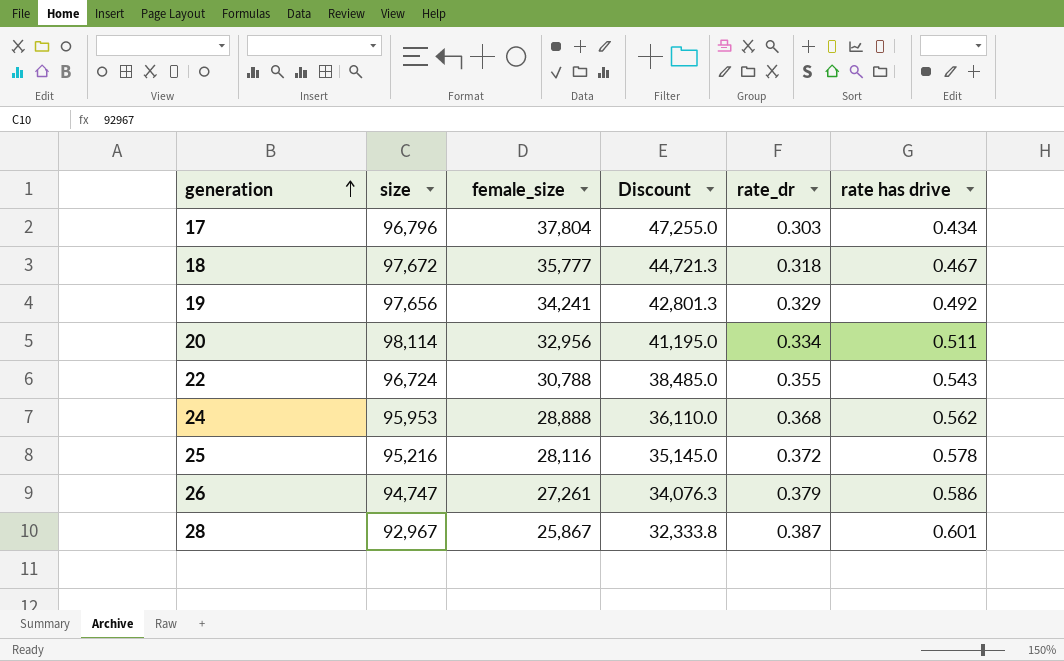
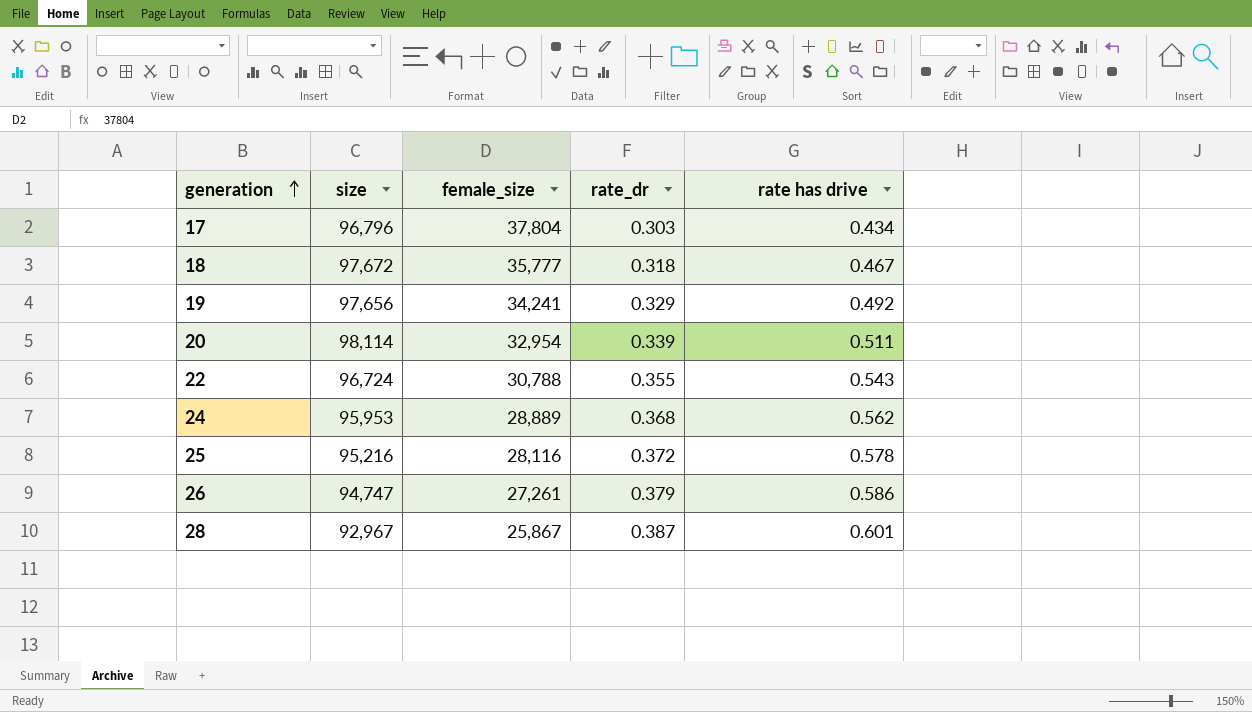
column Discount | formula: [female_size] * 1.25 -> none
20 | female_size: 32,956 -> 32,954
20 | rate_dr: 0.334 -> 0.339
24 | female_size: 28,888 -> 28,889

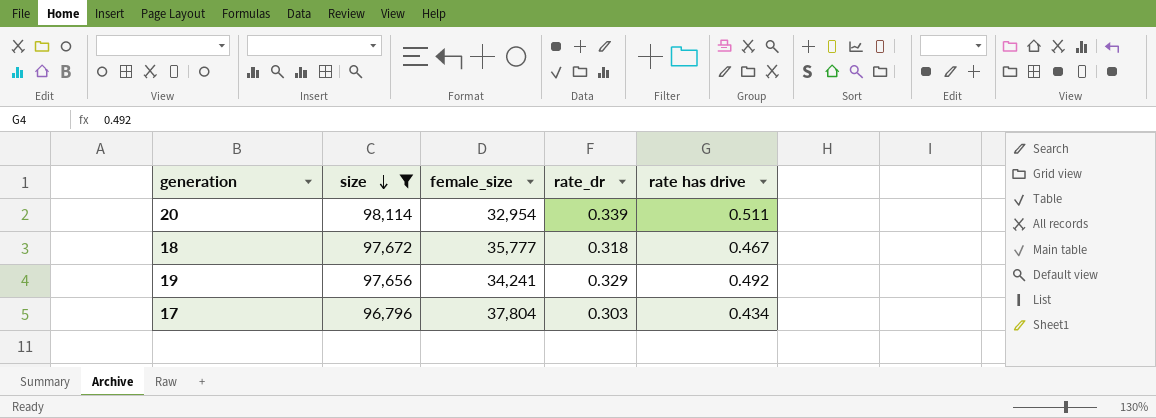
filter: none -> size >= 96,796
row order: generation ascending -> size descending

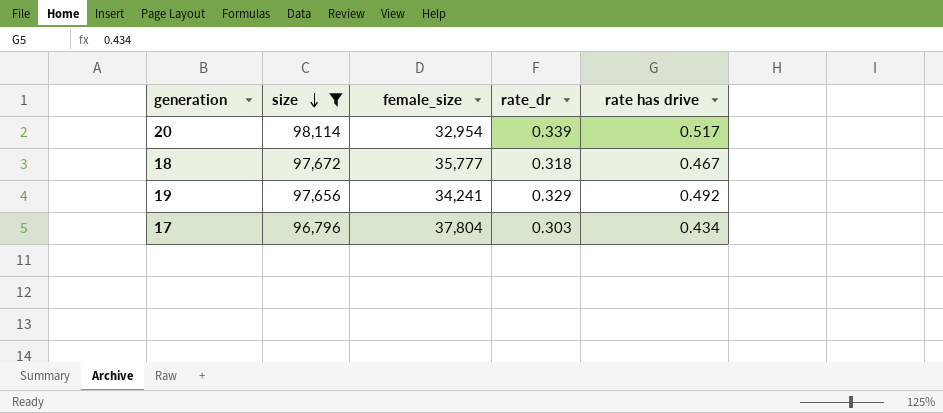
20 | rate has drive: 0.511 -> 0.517

